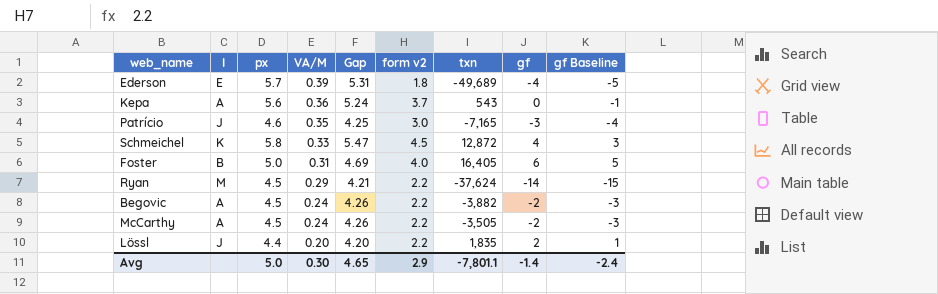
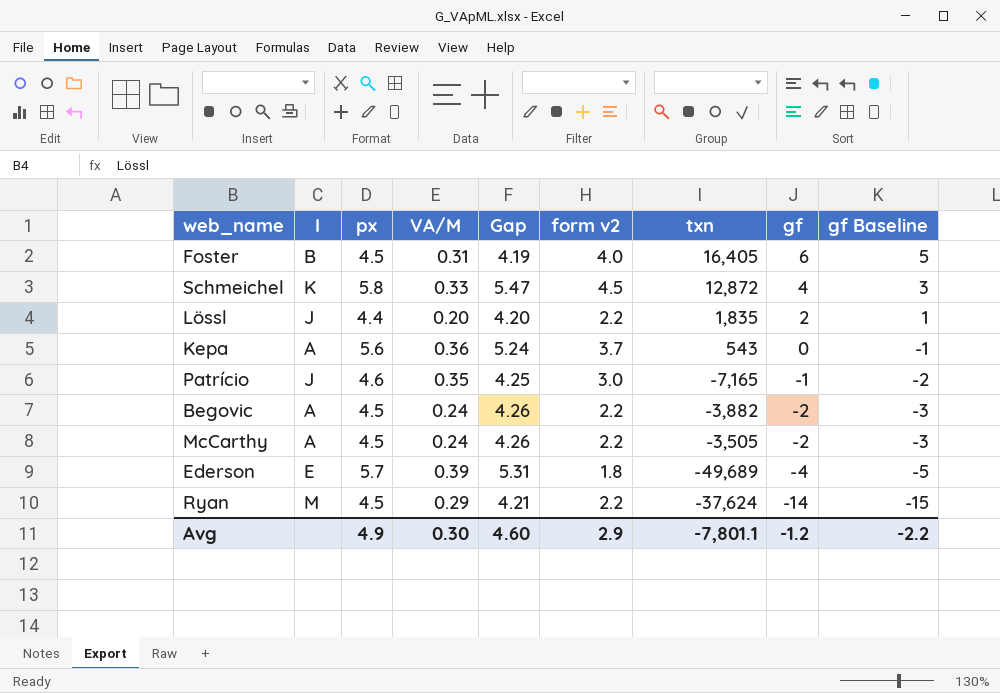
row order: VA/M descending -> gf descending
Foster | px: 5.0 -> 4.5
Foster | Gap: 4.69 -> 4.19
Patrício | gf: -3 -> -1
Patrício | gf Baseline: -4 -> -2
Avg | px: 5.0 -> 4.9
Avg | Gap: 4.65 -> 4.60
Avg | gf: -1.4 -> -1.2
Avg | gf Baseline: -2.4 -> -2.2

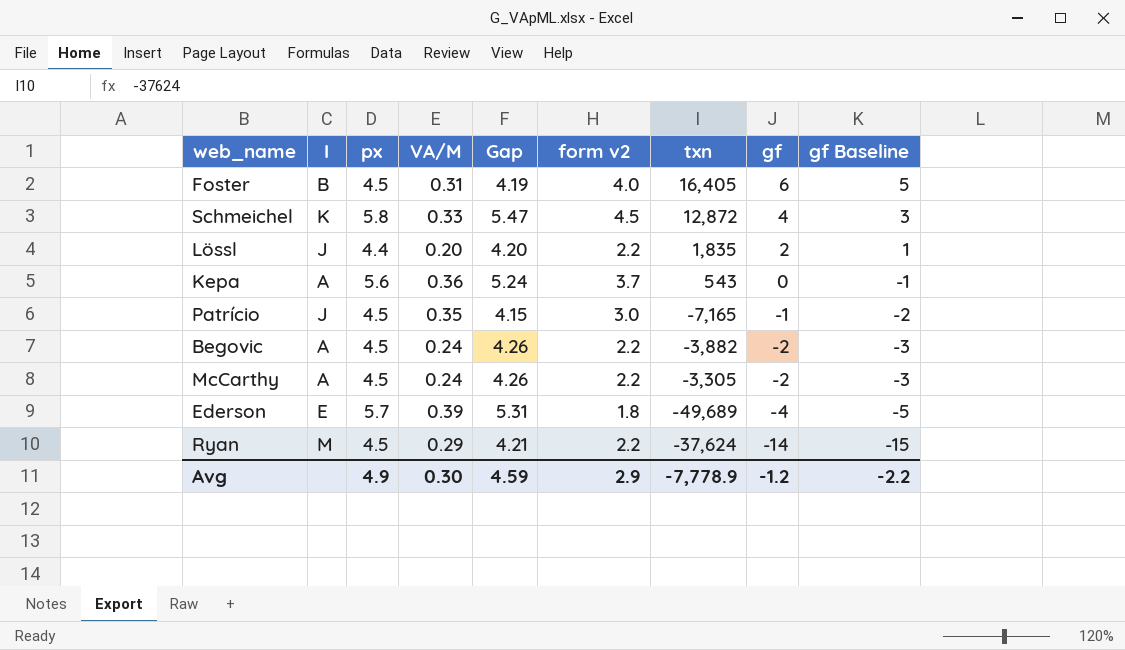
Patrício | px: 4.6 -> 4.5
Patrício | Gap: 4.25 -> 4.15
McCarthy | txn: -3,505 -> -3,305
Avg | Gap: 4.60 -> 4.59
Avg | txn: -7,801.1 -> -7,778.9

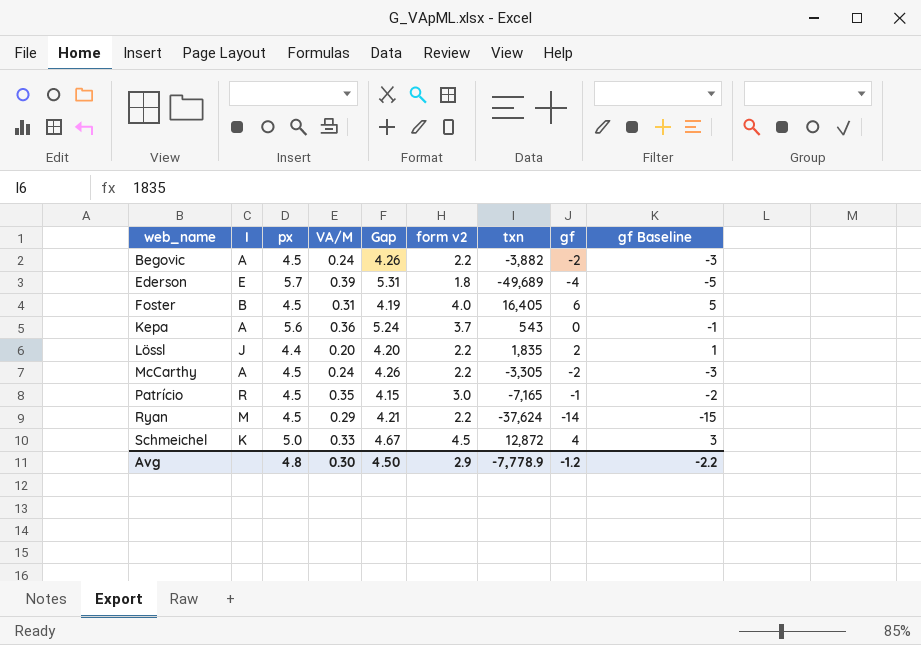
row order: gf descending -> web_name ascending
Patrício | I: J -> R
Schmeichel | px: 5.8 -> 5.0
Schmeichel | Gap: 5.47 -> 4.67
Avg | px: 4.9 -> 4.8
Avg | Gap: 4.59 -> 4.50

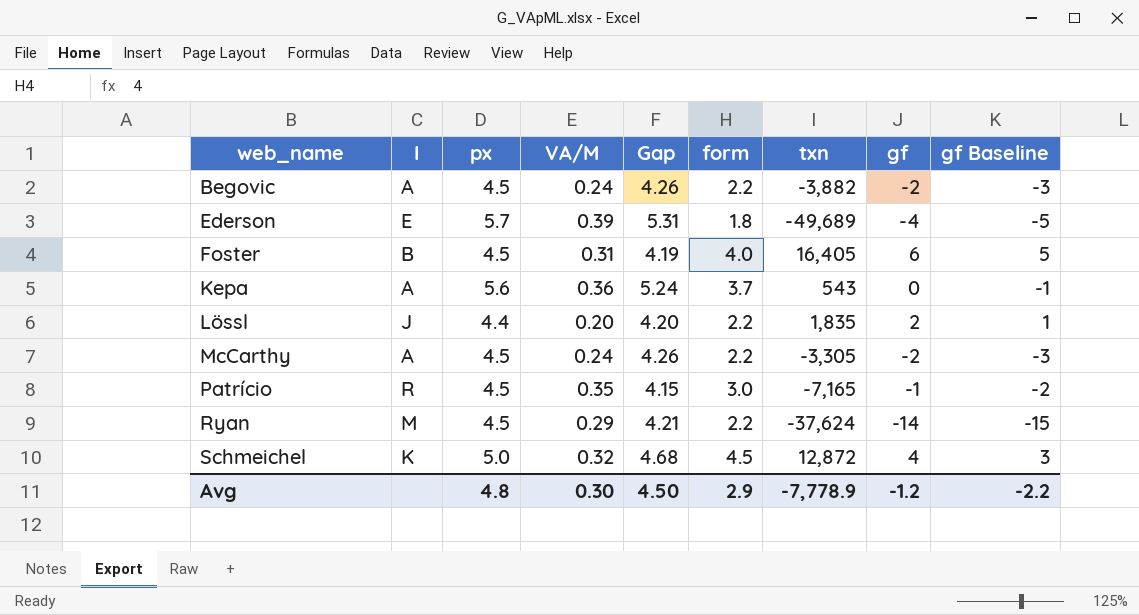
column name: form v2 -> form
Schmeichel | VA/M: 0.33 -> 0.32
Schmeichel | Gap: 4.67 -> 4.68

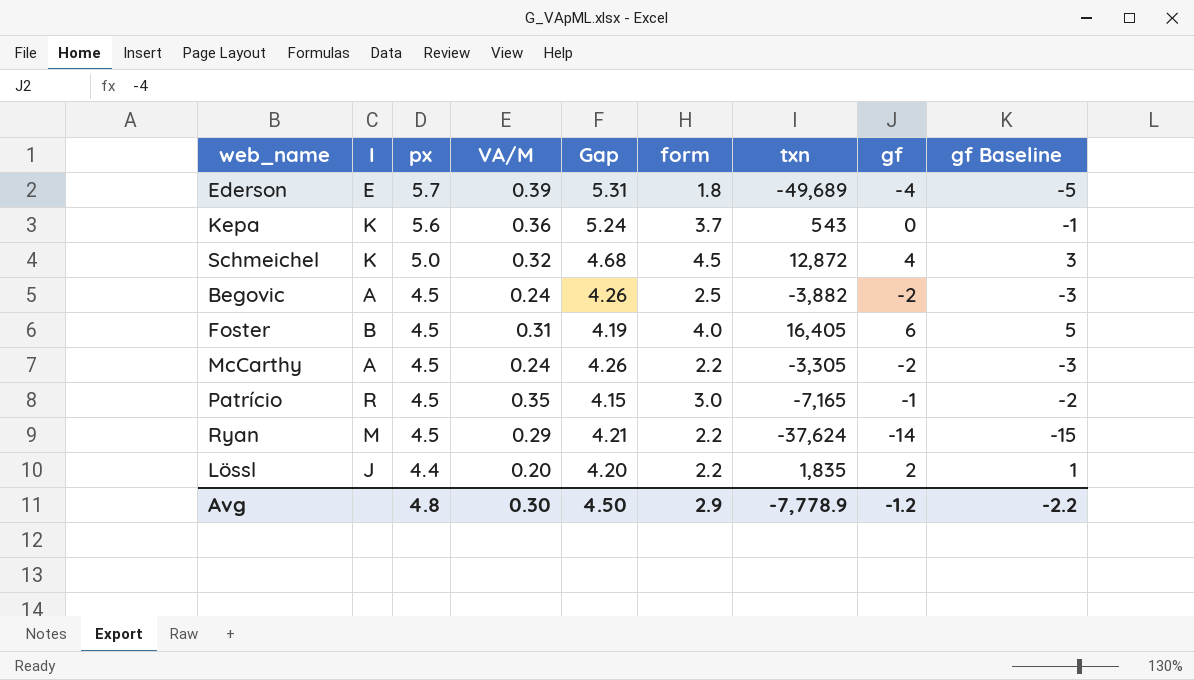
row order: web_name ascending -> px descending
Kepa | I: A -> K
Begovic | form: 2.2 -> 2.5

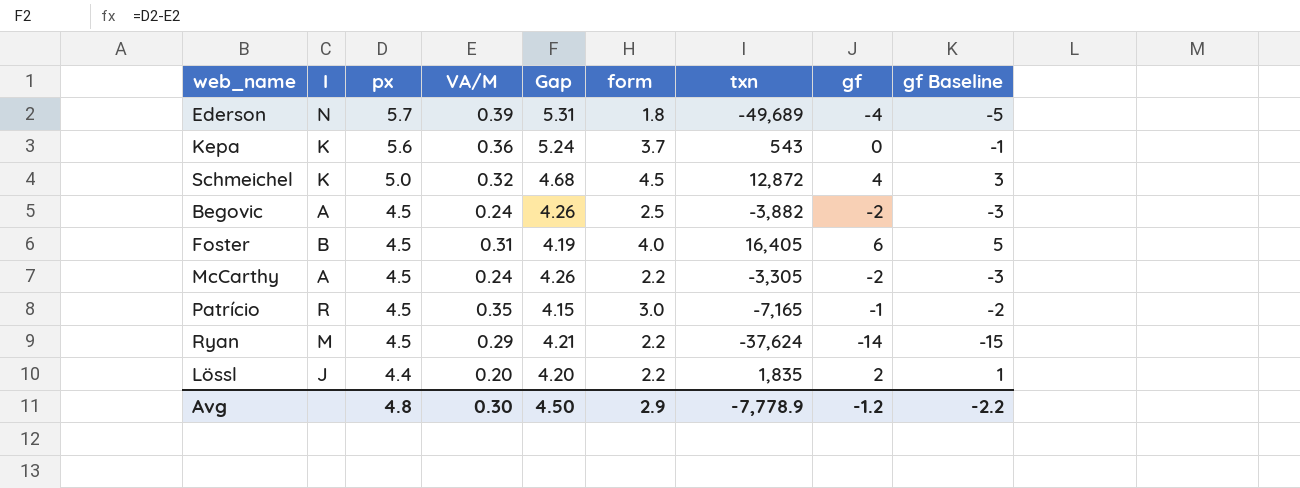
Ederson | I: E -> N

